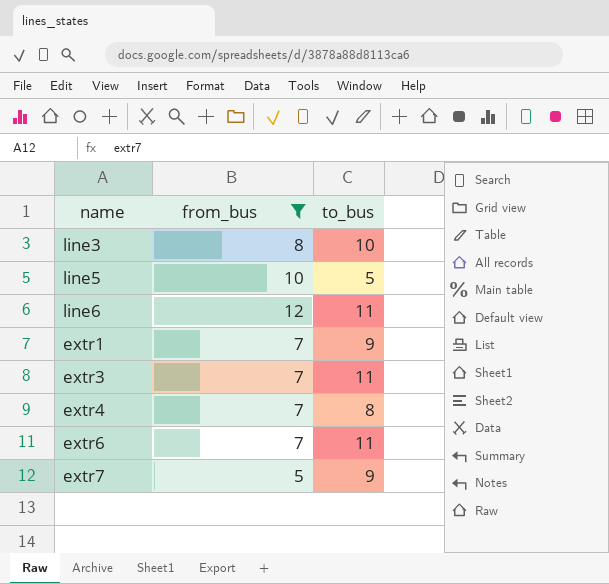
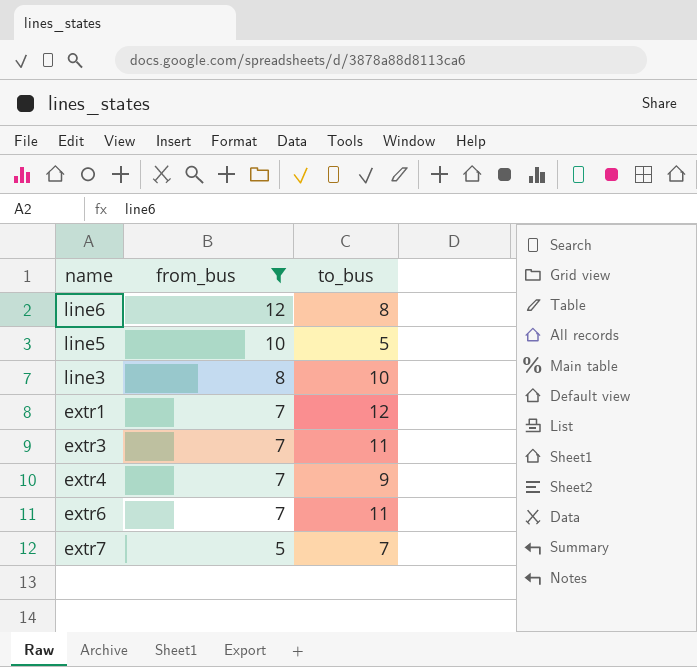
row order: none -> from_bus descending
line6 | to_bus: 11 -> 8
extr1 | to_bus: 9 -> 12
extr4 | to_bus: 8 -> 9
extr7 | to_bus: 9 -> 7

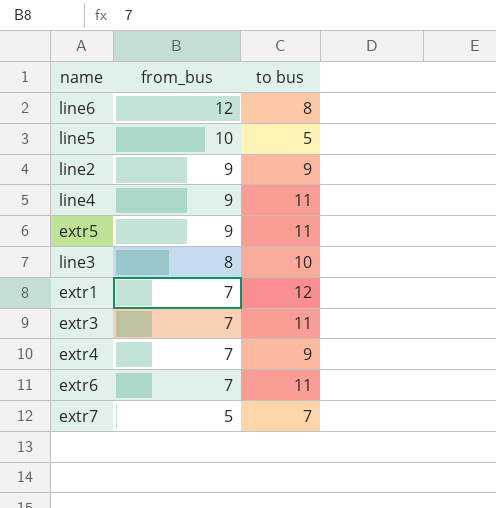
filter: from_bus != 9 -> none
column name: to_bus -> to bus

